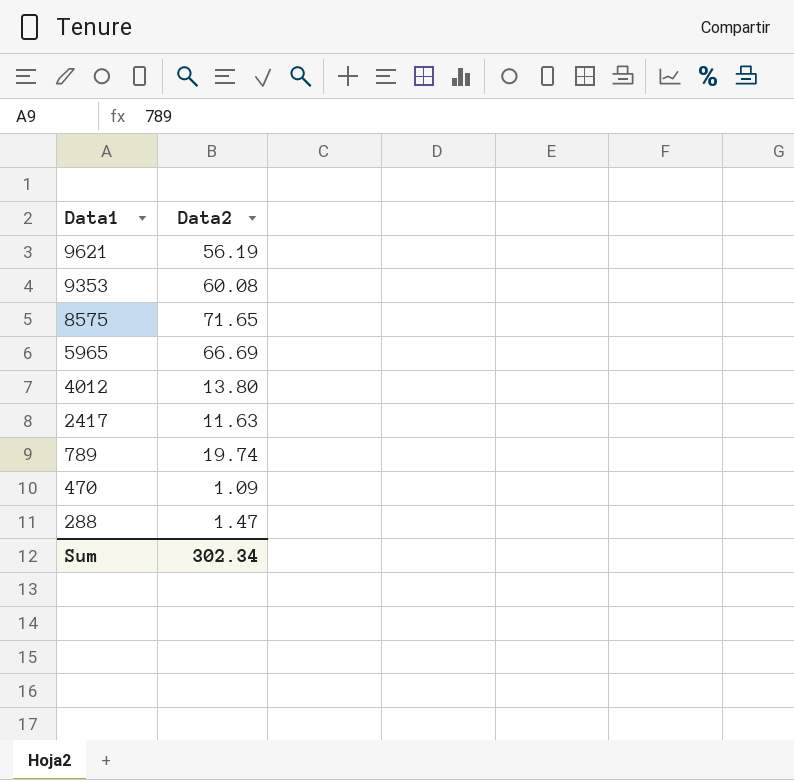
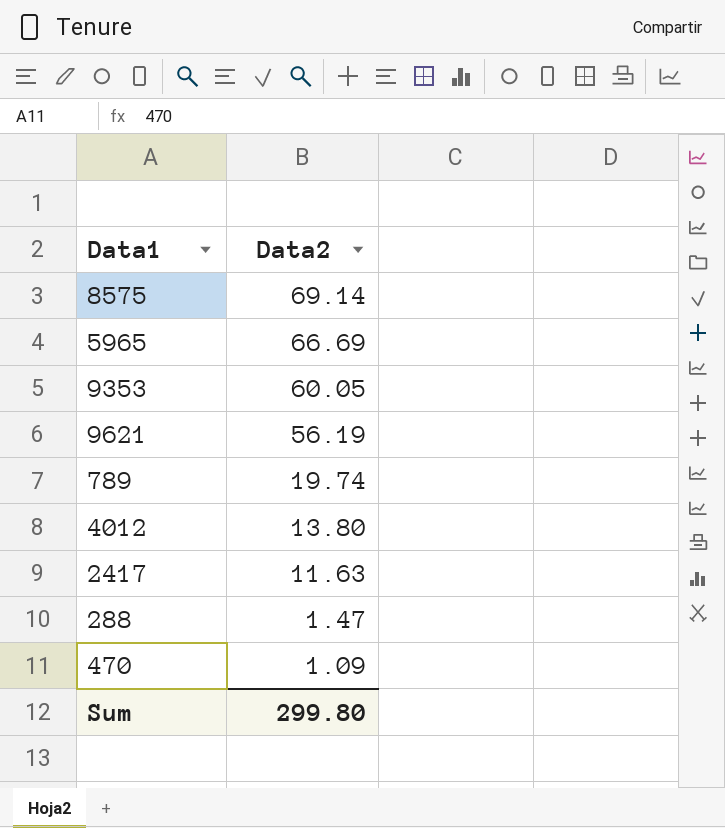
row order: Data1 descending -> Data2 descending
8575 | Data2: 71.65 -> 69.14
9353 | Data2: 60.08 -> 60.05
Sum | Data2: 302.34 -> 299.80

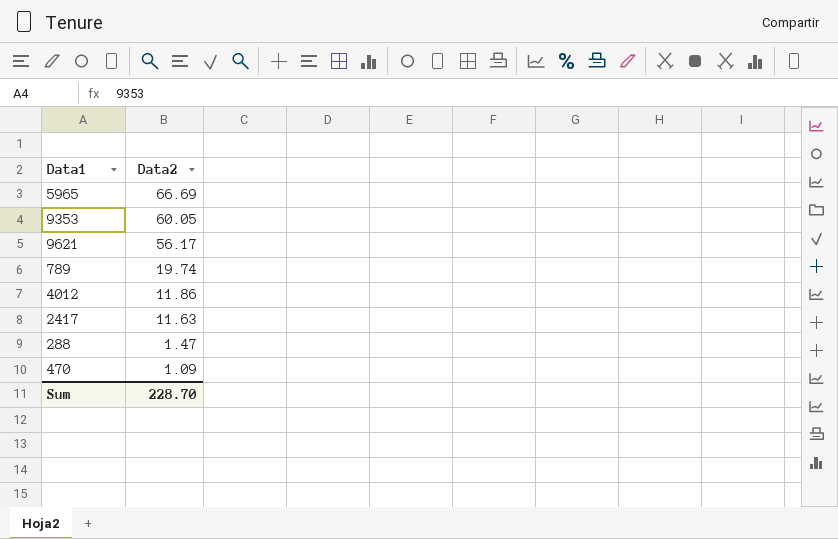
row 8575: 69.14 -> none
9621 | Data2: 56.19 -> 56.17
4012 | Data2: 13.80 -> 11.86
Sum | Data2: 299.80 -> 228.70

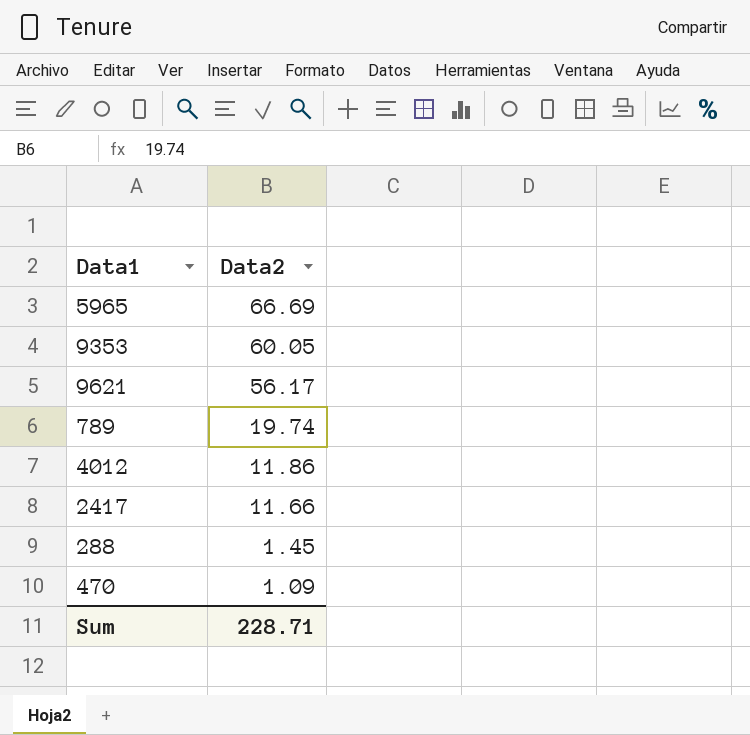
2417 | Data2: 11.63 -> 11.66
288 | Data2: 1.47 -> 1.45
Sum | Data2: 228.70 -> 228.71

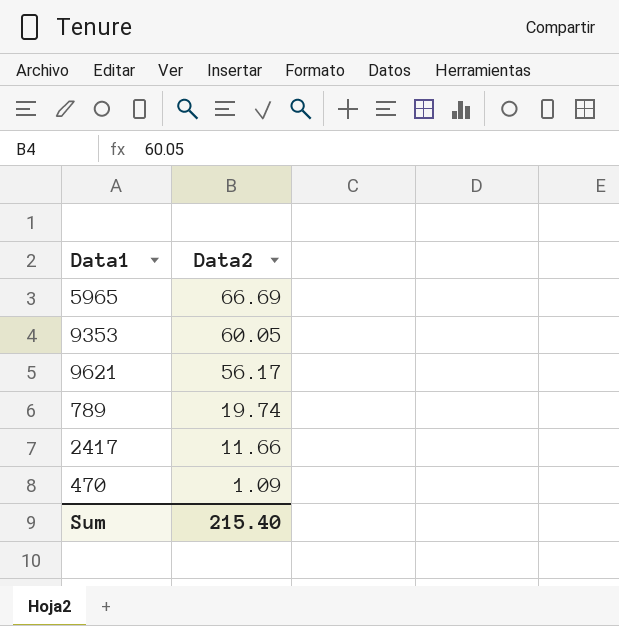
row 4012: 11.86 -> none
row 288: 1.45 -> none
Sum | Data2: 228.71 -> 215.40

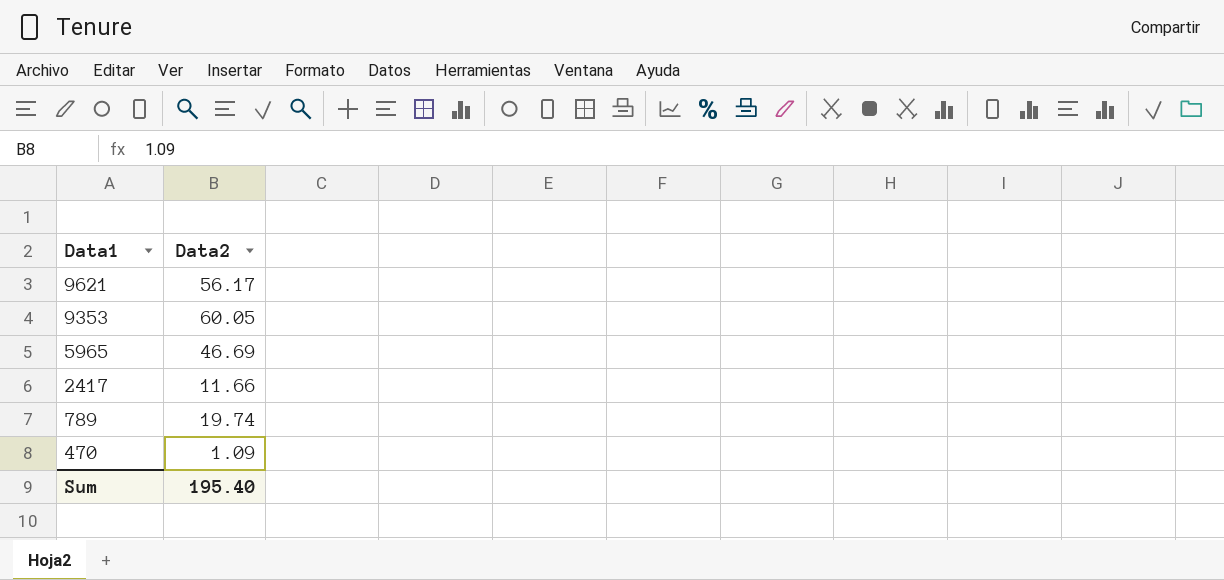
row order: Data2 descending -> Data1 descending
5965 | Data2: 66.69 -> 46.69
Sum | Data2: 215.40 -> 195.40

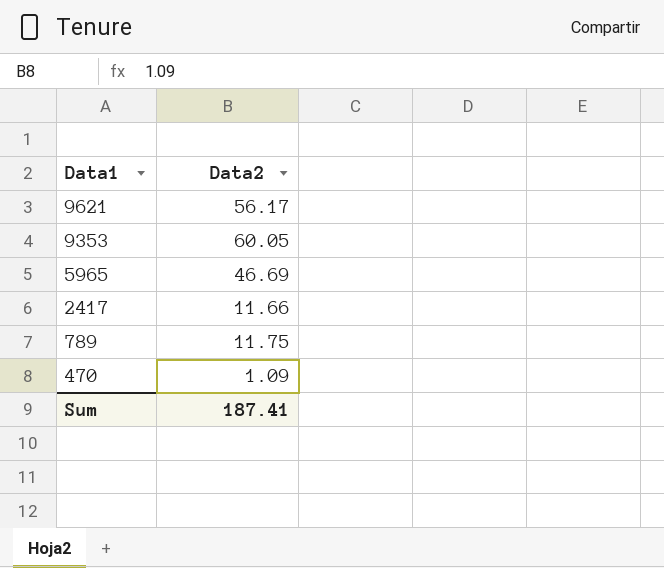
789 | Data2: 19.74 -> 11.75
Sum | Data2: 195.40 -> 187.41

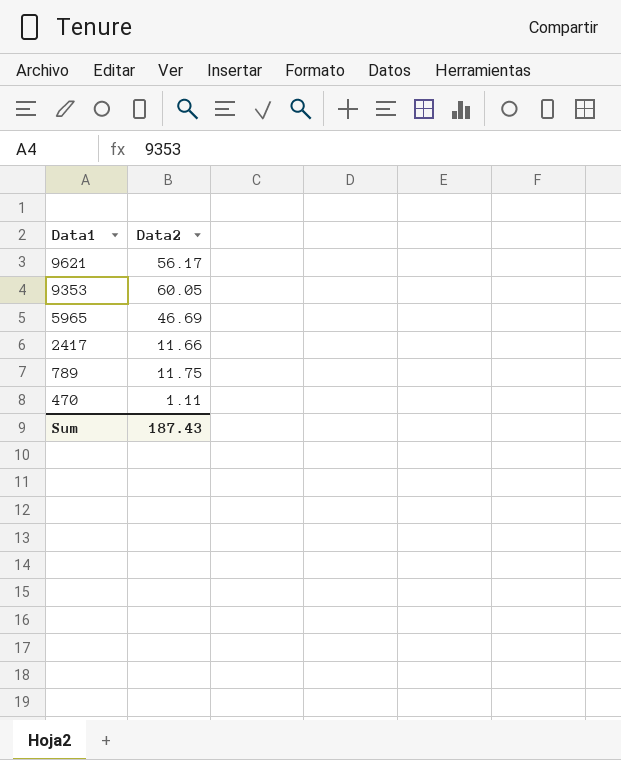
470 | Data2: 1.09 -> 1.11
Sum | Data2: 187.41 -> 187.43

